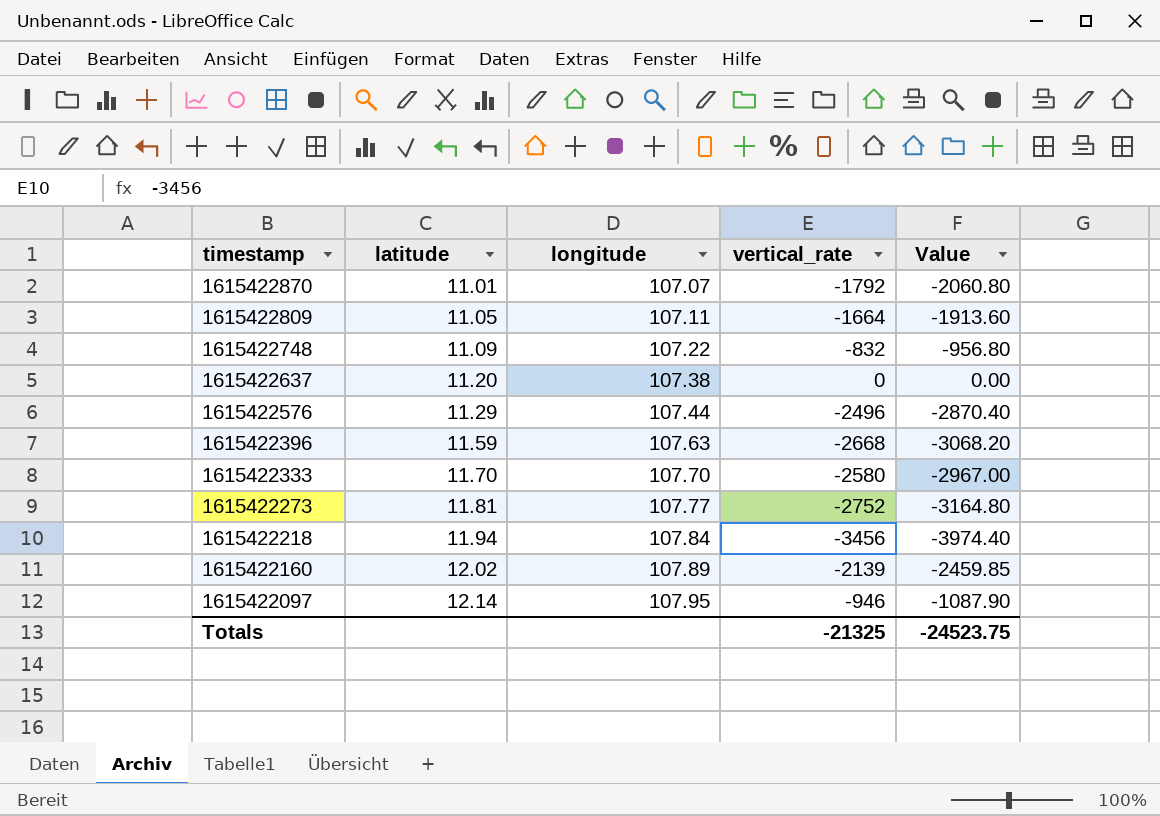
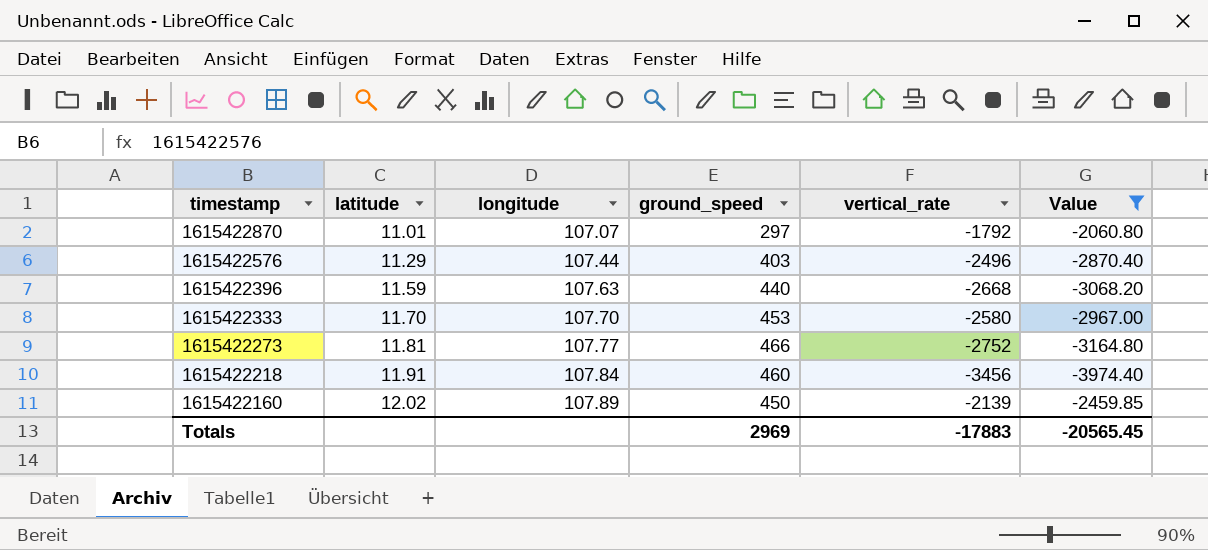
filter: none -> Value <= -2060.80
column ground_speed | position: none -> 4
1615422218 | latitude: 11.94 -> 11.91
Totals | vertical_rate: -21325 -> -17883
Totals | Value: -24523.75 -> -20565.45

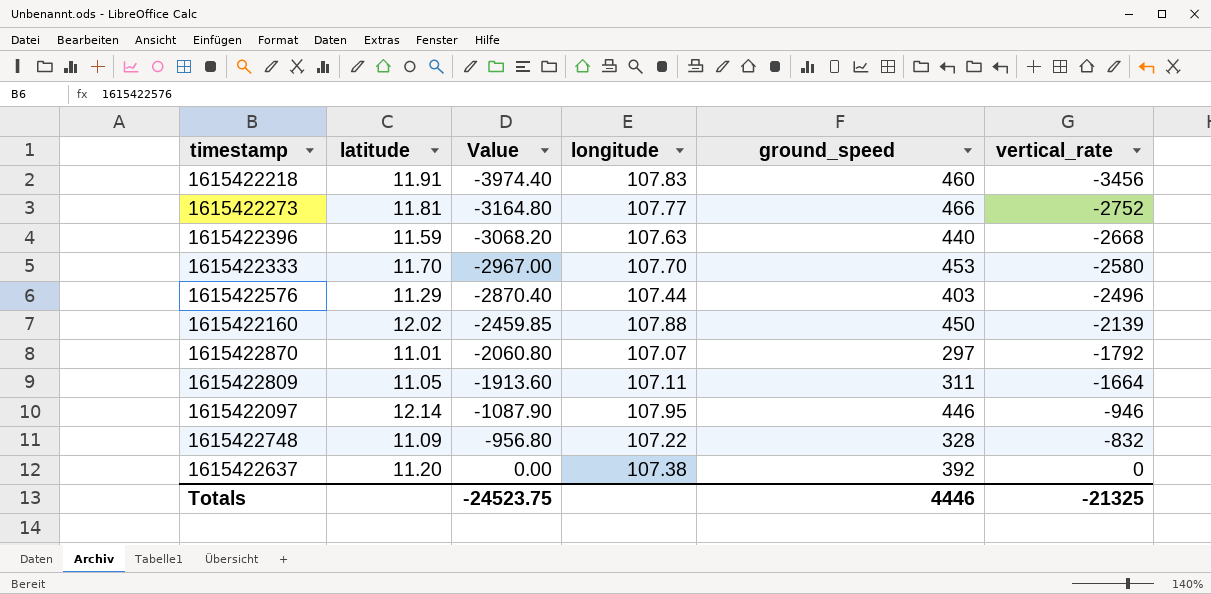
filter: Value <= -2060.80 -> none
row order: timestamp descending -> Value ascending
column Value | position: 6 -> 3
1615422218 | longitude: 107.84 -> 107.83
1615422160 | longitude: 107.89 -> 107.88
Totals | Value: -20565.45 -> -24523.75
Totals | ground_speed: 2969 -> 4446
Totals | vertical_rate: -17883 -> -21325

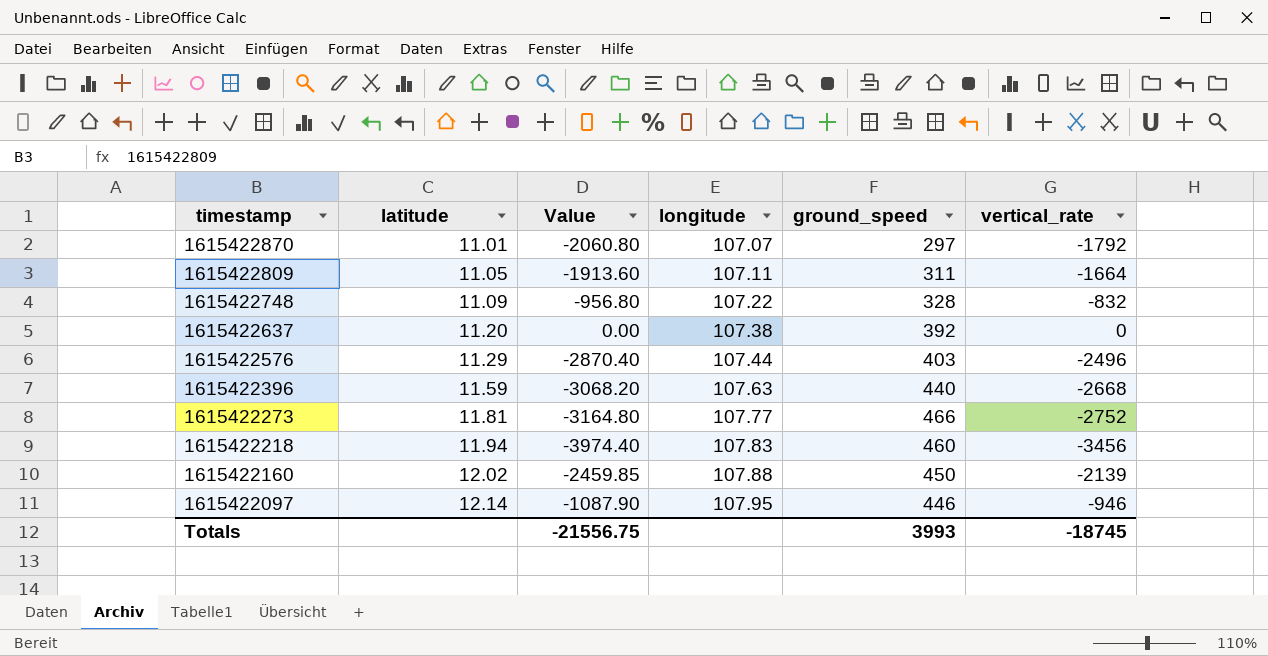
row order: Value ascending -> timestamp descending
row 1615422333: 11.70 | -2967.00 | 107.70 | 453 | -2580 -> none
1615422218 | latitude: 11.91 -> 11.94
Totals | Value: -24523.75 -> -21556.75
Totals | ground_speed: 4446 -> 3993
Totals | vertical_rate: -21325 -> -18745

